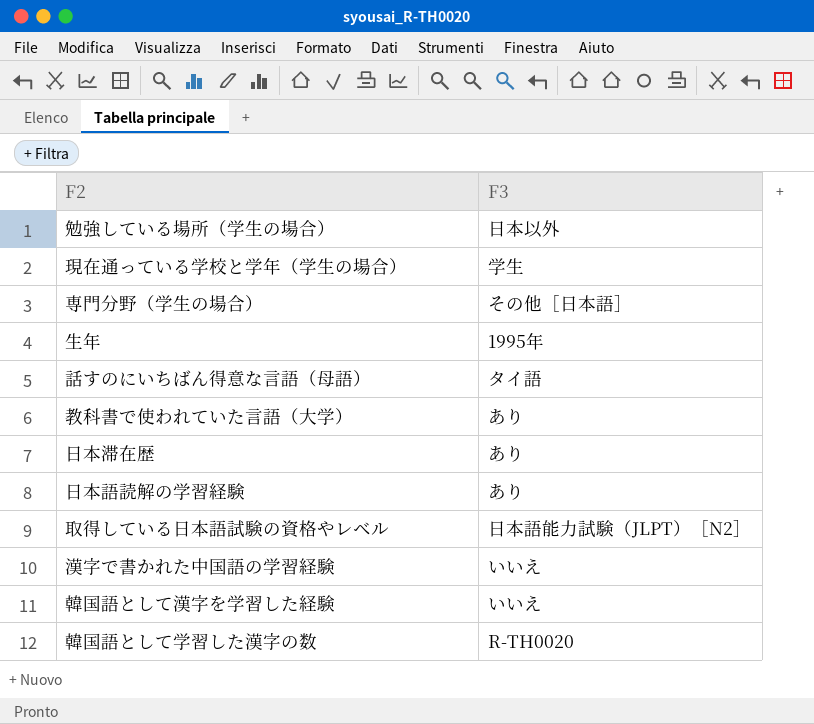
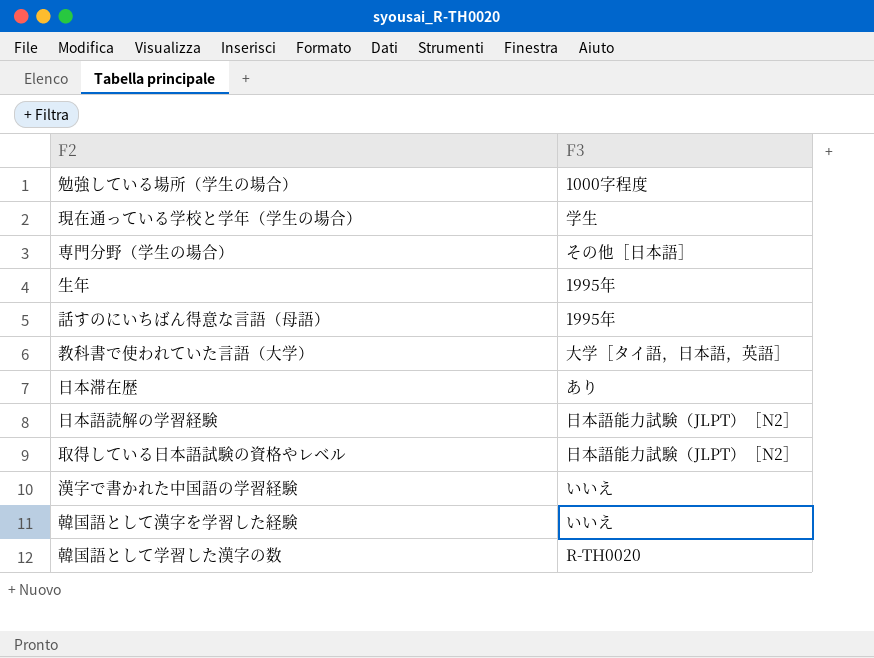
勉強している場所（学生の場合） | F3: 日本以外 -> 1000字程度
話すのにいちばん得意な言語（母語） | F3: タイ語 -> 1995年
教科書で使われていた言語（大学） | F3: あり -> 大学［タイ語，日本語，英語］
日本語読解の学習経験 | F3: あり -> 日本語能力試験（JLPT）［N2］

